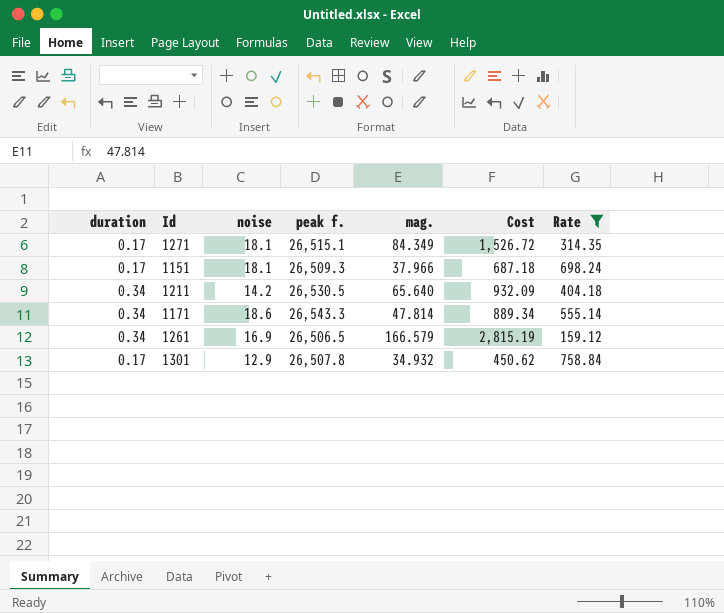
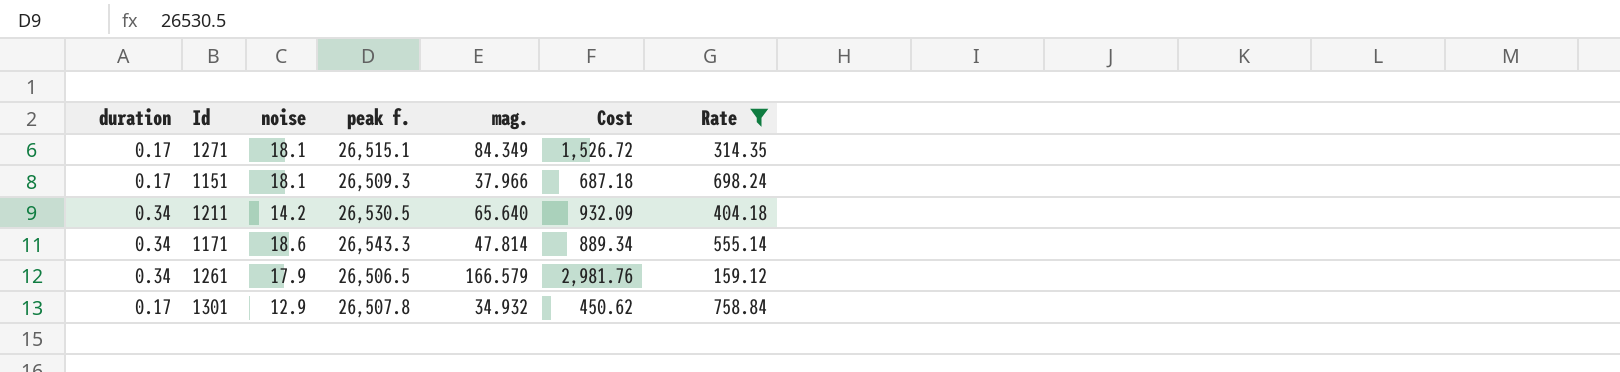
1261 | noise: 16.9 -> 17.9
1261 | Cost: 2,815.19 -> 2,981.76

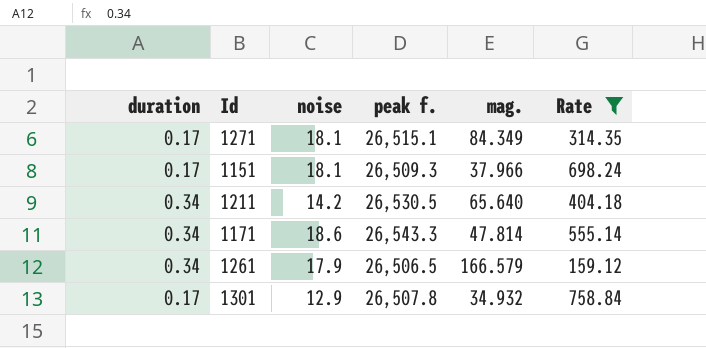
column Cost | formula: [noise] * [mag.] -> none

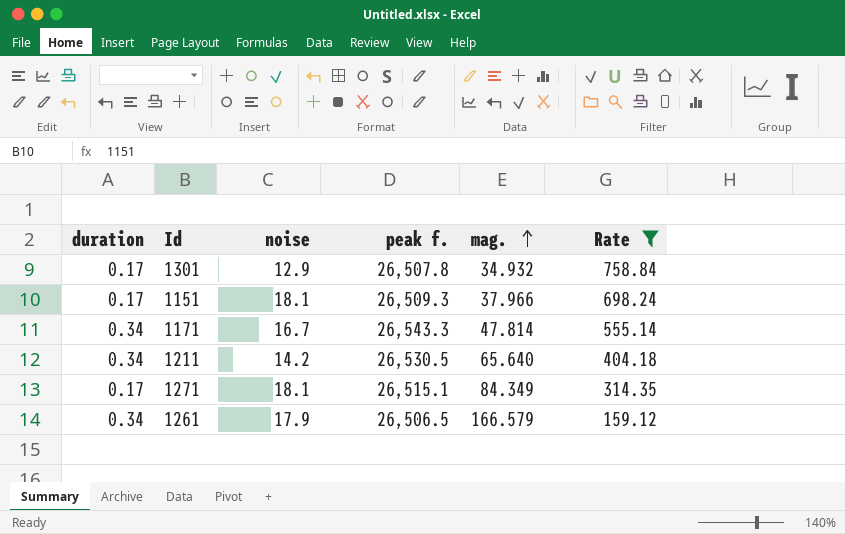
row order: none -> mag. ascending
1171 | noise: 18.6 -> 16.7

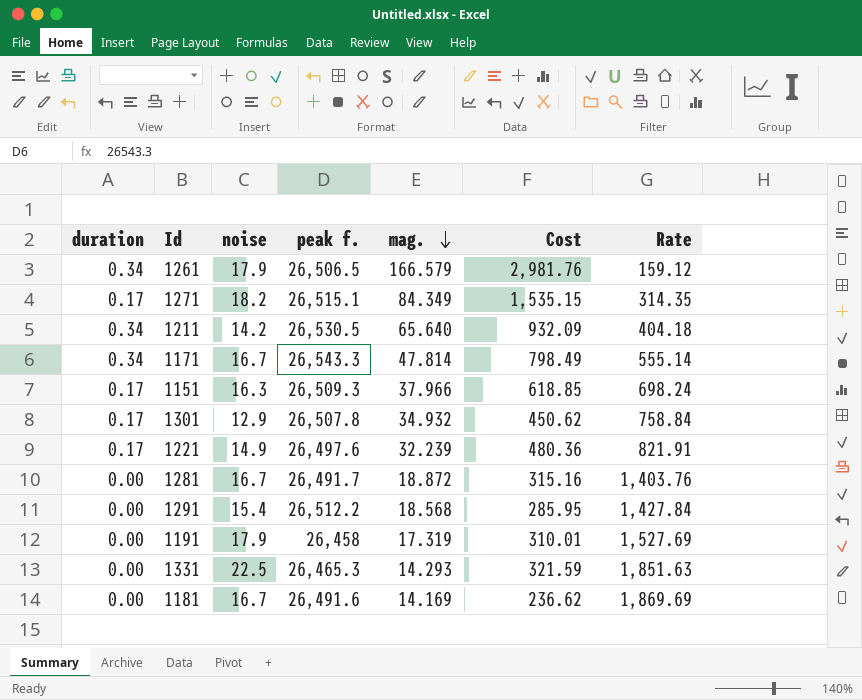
filter: Rate <= 758.84 -> none
row order: mag. ascending -> mag. descending
column Cost | formula: none -> [noise] * [mag.]
1271 | noise: 18.1 -> 18.2
1151 | noise: 18.1 -> 16.3

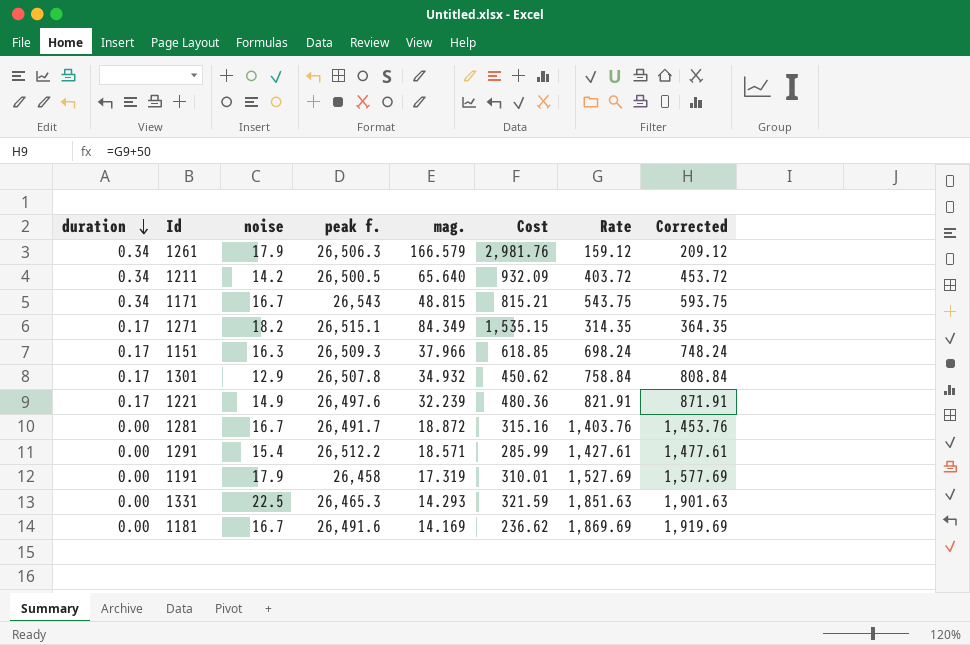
row order: mag. descending -> duration descending
column Corrected | formula: none -> [Rate] + 50
1261 | peak f.: 26,506.5 -> 26,506.3
1211 | peak f.: 26,530.5 -> 26,500.5
1211 | Rate: 404.18 -> 403.72
1171 | peak f.: 26,543.3 -> 26,543
1171 | mag.: 47.814 -> 48.815
1171 | Cost: 798.49 -> 815.21
1171 | Rate: 555.14 -> 543.75
1291 | mag.: 18.568 -> 18.571
1291 | Cost: 285.95 -> 285.99
1291 | Rate: 1,427.84 -> 1,427.61

